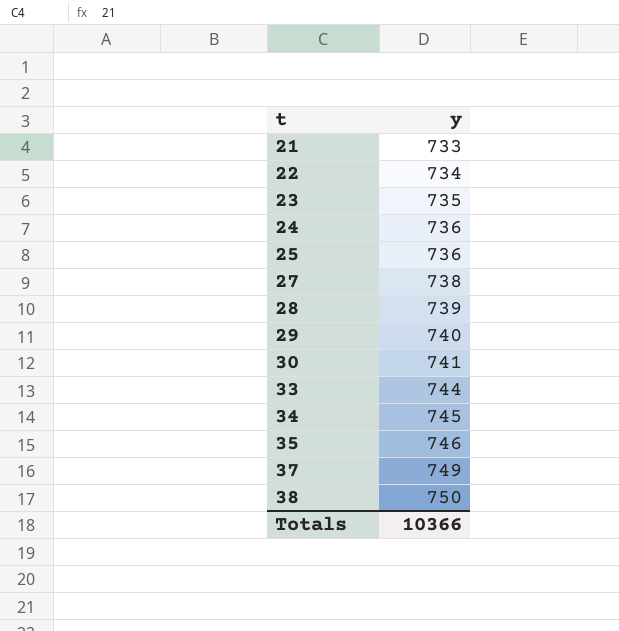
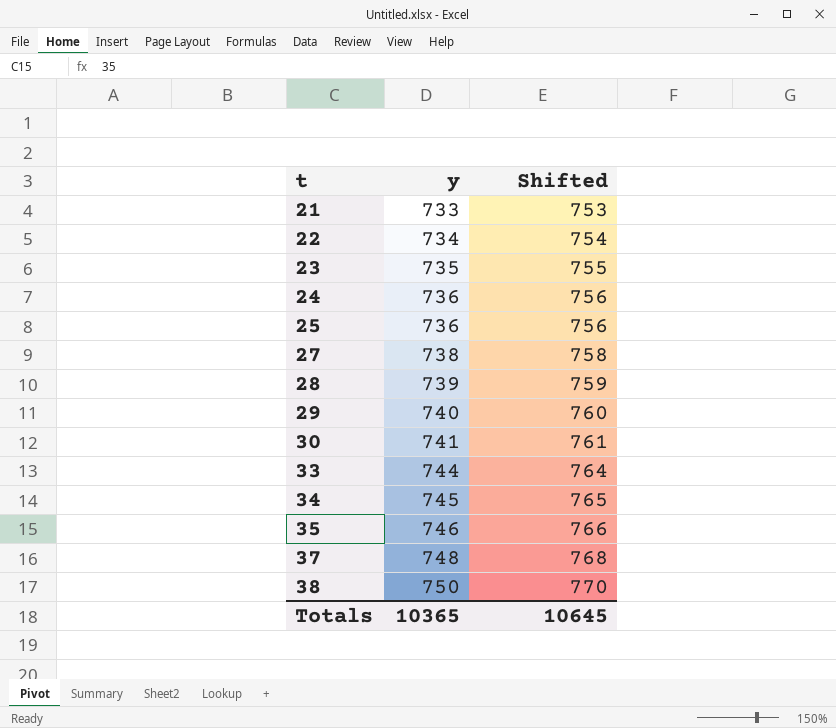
column Shifted | formula: none -> [y] + 20
37 | y: 749 -> 748
Totals | y: 10366 -> 10365

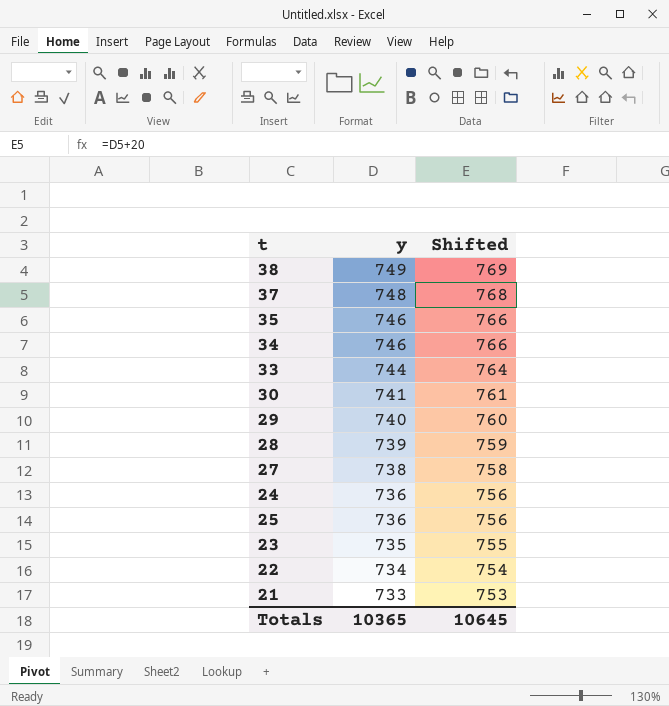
row order: t ascending -> y descending
38 | y: 750 -> 749
38 | Shifted: 770 -> 769
34 | y: 745 -> 746
34 | Shifted: 765 -> 766

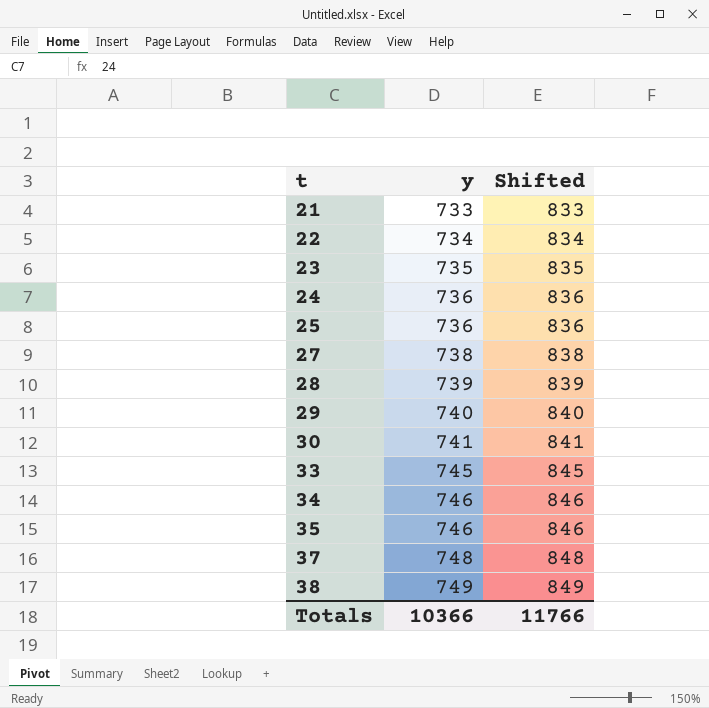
row order: y descending -> t ascending
column Shifted | formula: [y] + 20 -> [y] + 100
33 | y: 744 -> 745
Totals | y: 10365 -> 10366
Totals | Shifted: 10645 -> 11766

